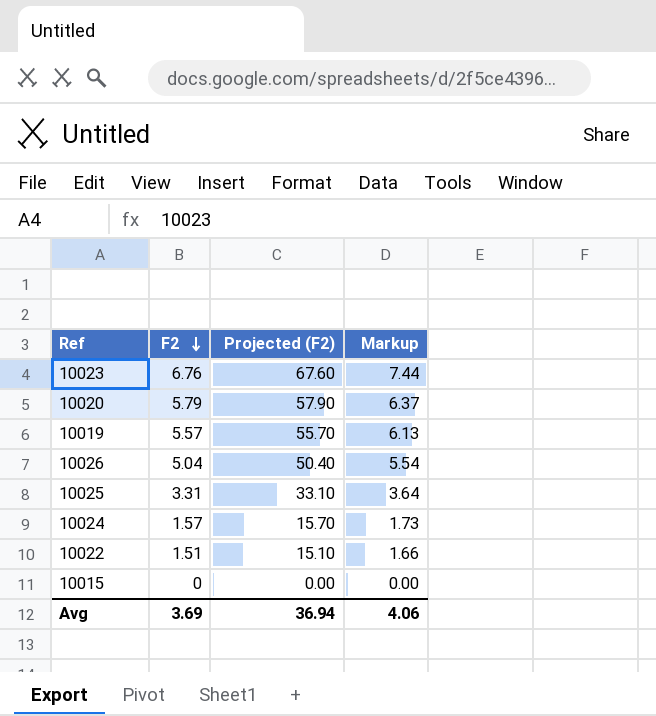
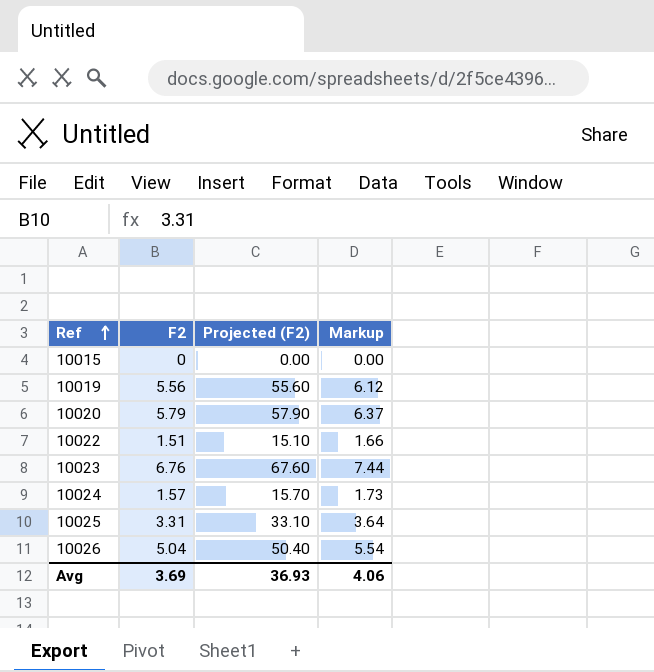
row order: F2 descending -> Ref ascending
10019 | F2: 5.57 -> 5.56
10019 | Projected (F2): 55.70 -> 55.60
10019 | Markup: 6.13 -> 6.12
Avg | Projected (F2): 36.94 -> 36.93

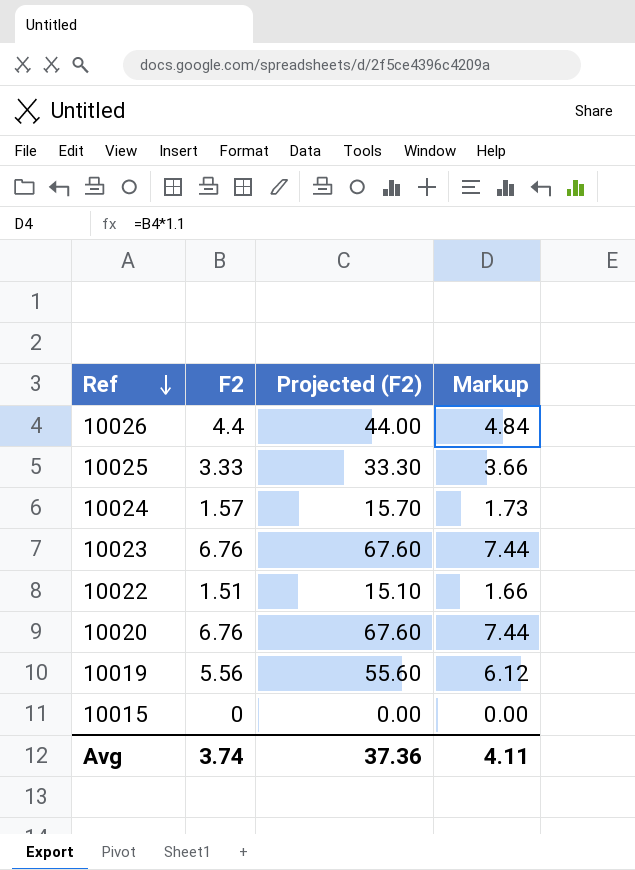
row order: Ref ascending -> Ref descending
10026 | F2: 5.04 -> 4.4
10026 | Projected (F2): 50.40 -> 44.00
10026 | Markup: 5.54 -> 4.84
10025 | F2: 3.31 -> 3.33
10025 | Projected (F2): 33.10 -> 33.30
10025 | Markup: 3.64 -> 3.66
10020 | F2: 5.79 -> 6.76
10020 | Projected (F2): 57.90 -> 67.60
10020 | Markup: 6.37 -> 7.44
Avg | F2: 3.69 -> 3.74
Avg | Projected (F2): 36.93 -> 37.36
Avg | Markup: 4.06 -> 4.11

